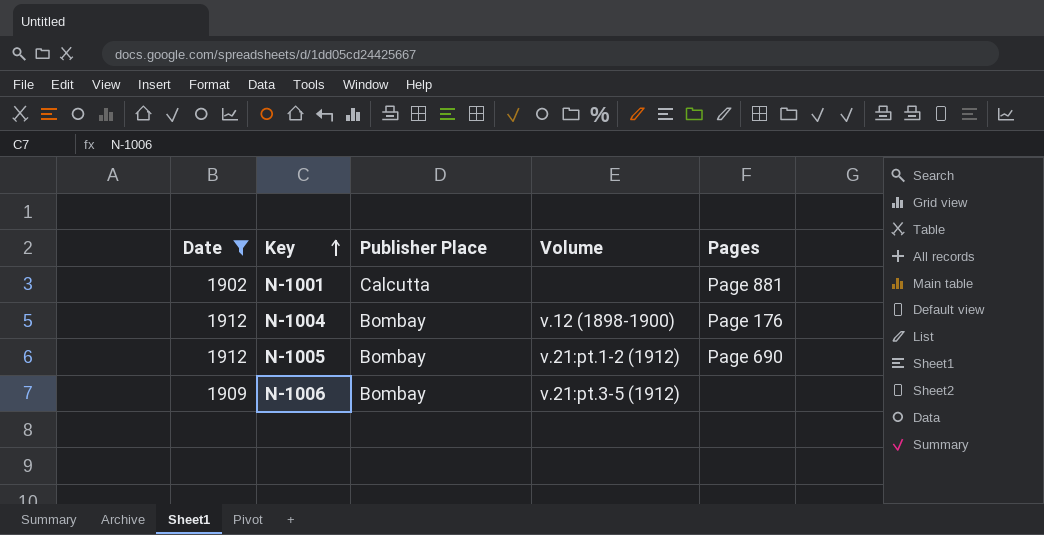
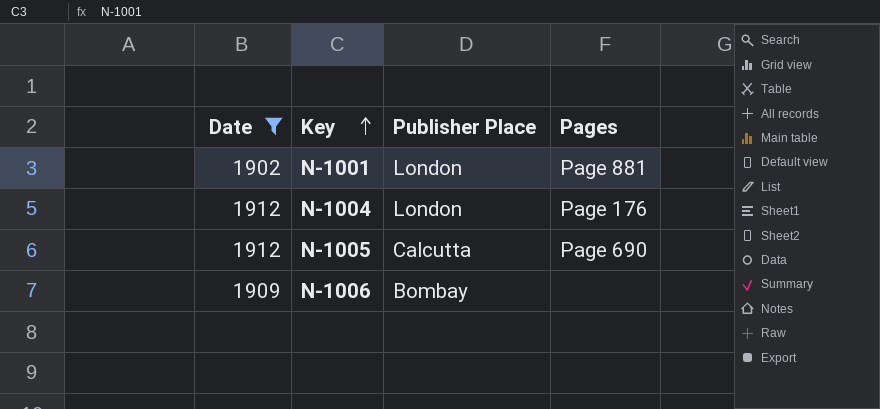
column Volume | position: 4 -> none
N-1001 | Publisher Place: Calcutta -> London
N-1004 | Publisher Place: Bombay -> London
N-1005 | Publisher Place: Bombay -> Calcutta

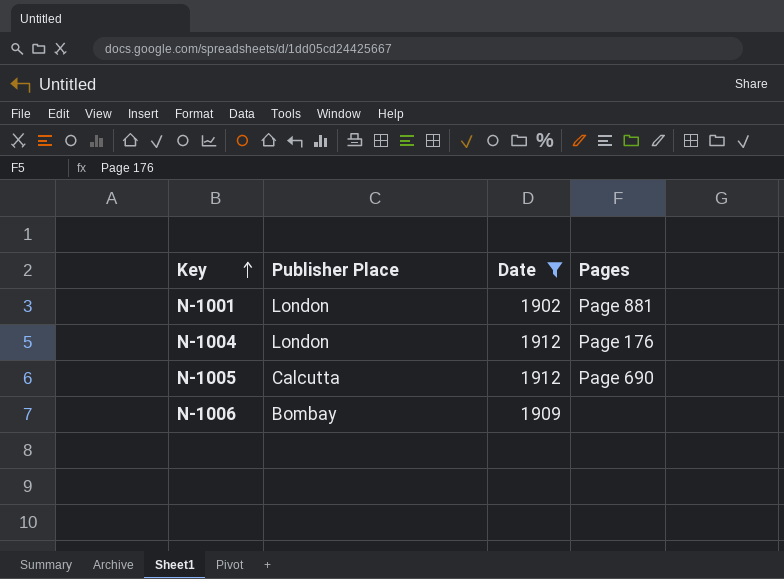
column Date | position: 1 -> 3

